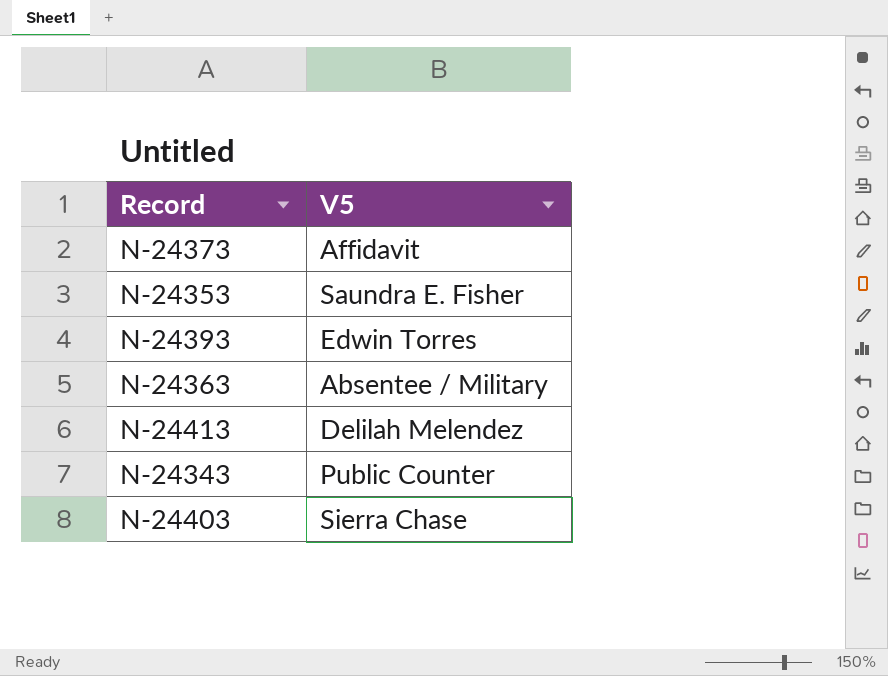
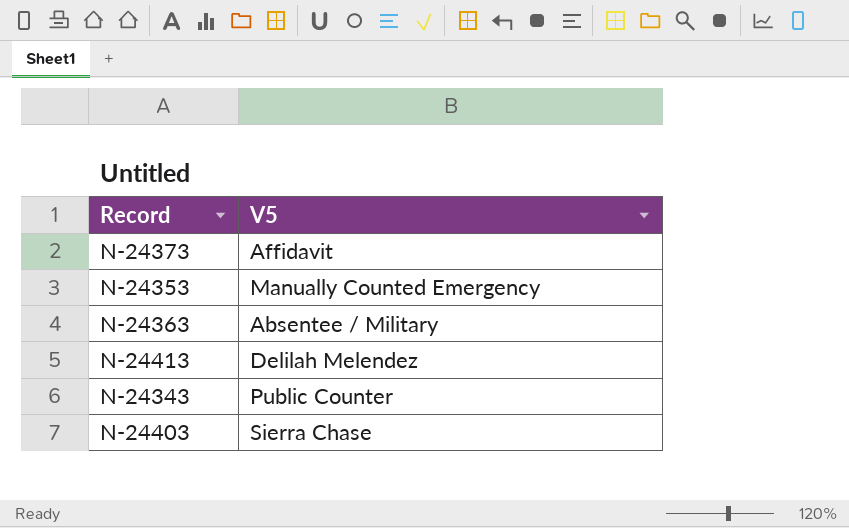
row N-24393: Edwin Torres -> none
N-24353 | V5: Saundra E. Fisher -> Manually Counted Emergency

